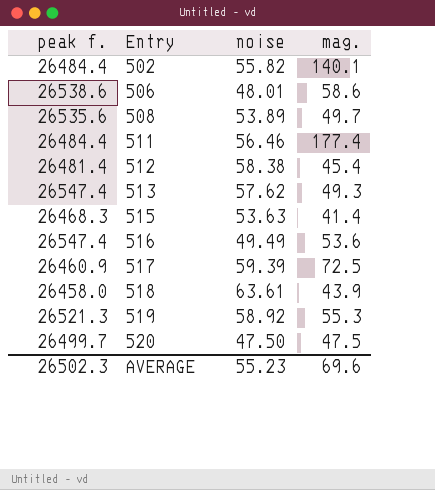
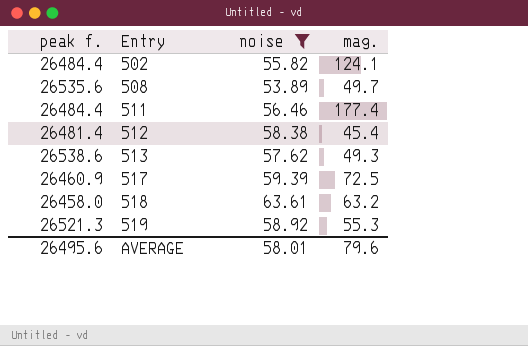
filter: none -> noise >= 53.89
502 | mag.: 140.1 -> 124.1
513 | peak f.: 26547.4 -> 26538.6
518 | mag.: 43.9 -> 63.2
AVERAGE | peak f.: 26502.3 -> 26495.6
AVERAGE | noise: 55.23 -> 58.01
AVERAGE | mag.: 69.6 -> 79.6

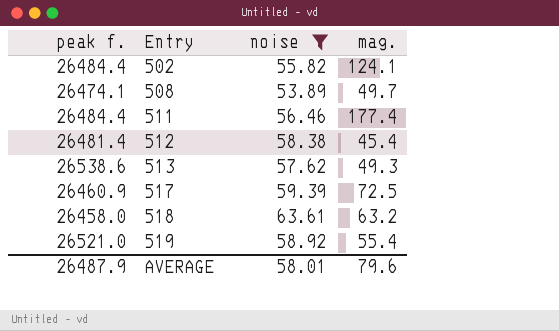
508 | peak f.: 26535.6 -> 26474.1
519 | peak f.: 26521.3 -> 26521.0
519 | mag.: 55.3 -> 55.4
AVERAGE | peak f.: 26495.6 -> 26487.9

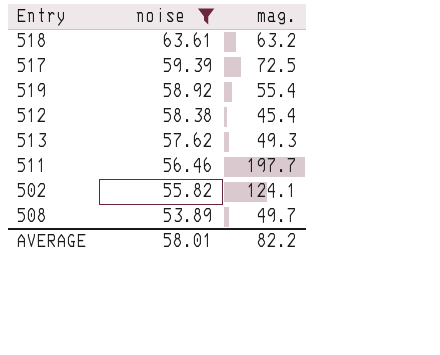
row order: Entry ascending -> noise descending
column peak f. | position: 1 -> none
511 | mag.: 177.4 -> 197.7
AVERAGE | mag.: 79.6 -> 82.2

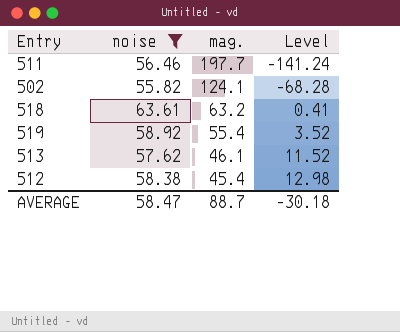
row order: noise descending -> mag. descending
column Level | formula: none -> [noise] - [mag.]
row 517: 59.39 | 72.5 -> none
row 508: 53.89 | 49.7 -> none
513 | mag.: 49.3 -> 46.1
AVERAGE | noise: 58.01 -> 58.47
AVERAGE | mag.: 82.2 -> 88.7

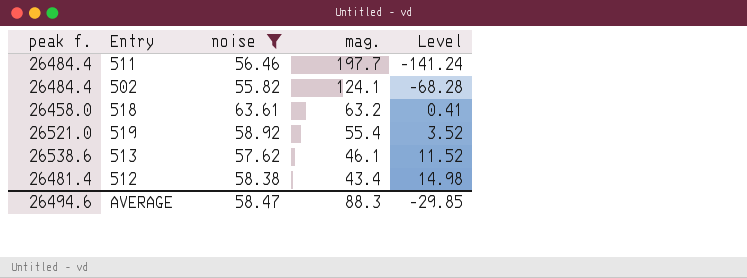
column peak f. | position: none -> 1
512 | mag.: 45.4 -> 43.4
512 | Level: 12.98 -> 14.98
AVERAGE | mag.: 88.7 -> 88.3
AVERAGE | Level: -30.18 -> -29.85

